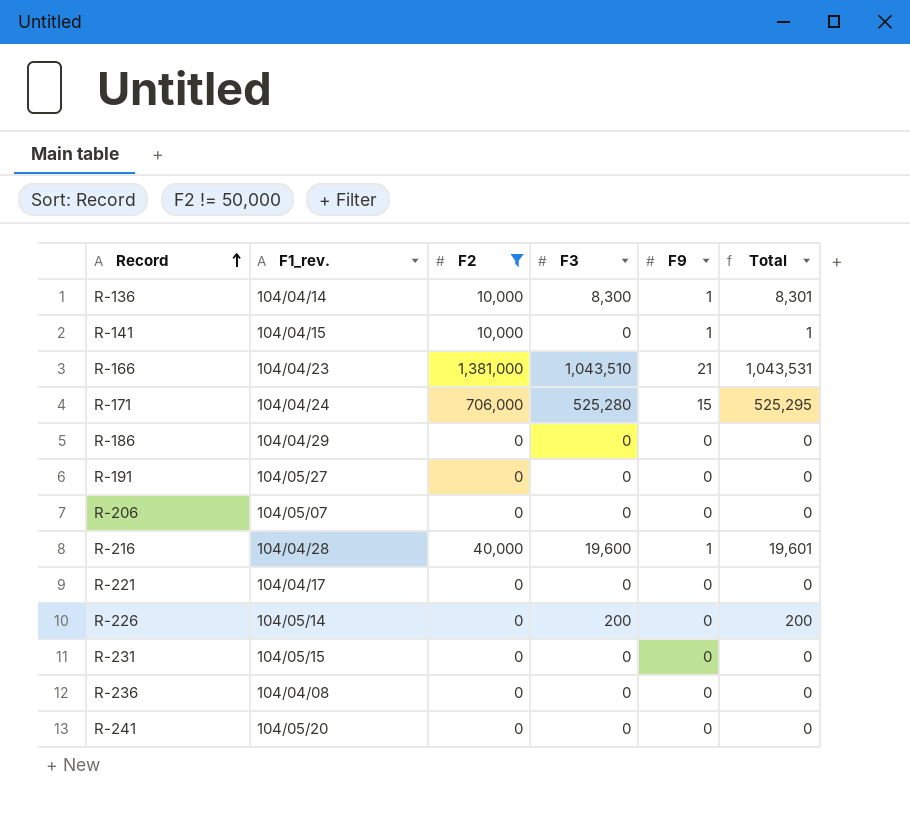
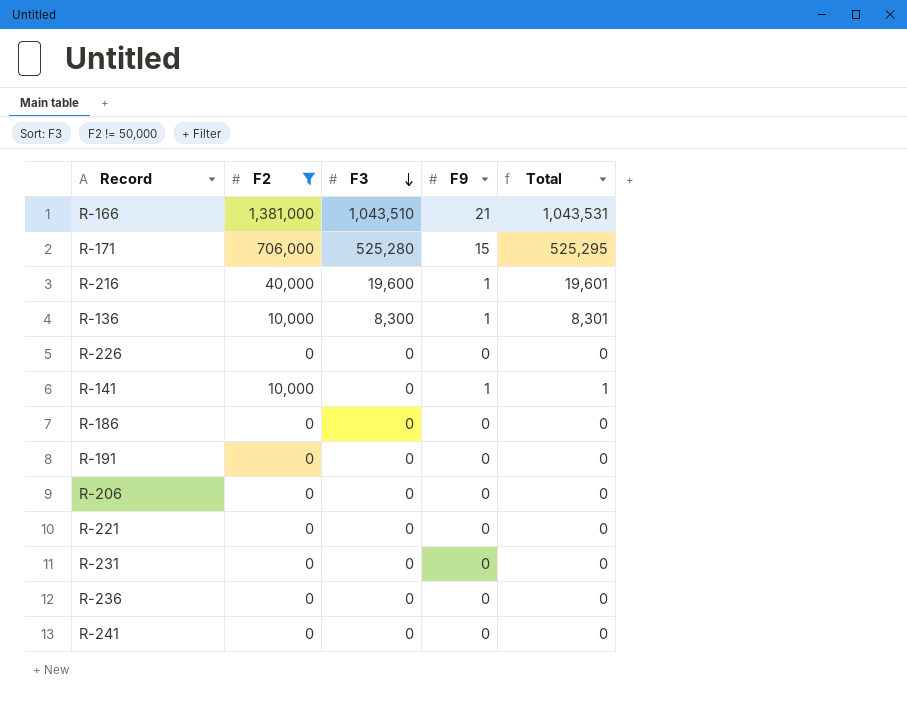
row order: Record ascending -> F3 descending
column F1_rev. | position: 2 -> none
R-226 | F3: 200 -> 0
R-226 | Total: 200 -> 0

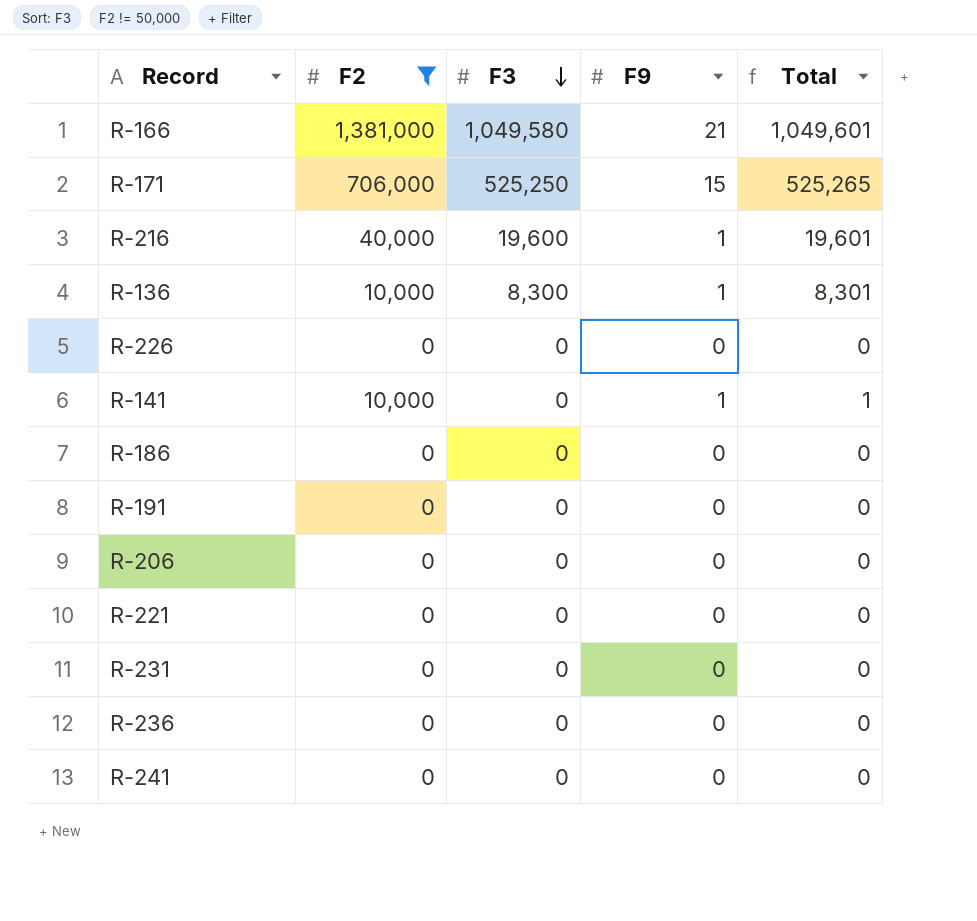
R-166 | F3: 1,043,510 -> 1,049,580
R-166 | Total: 1,043,531 -> 1,049,601
R-171 | F3: 525,280 -> 525,250
R-171 | Total: 525,295 -> 525,265

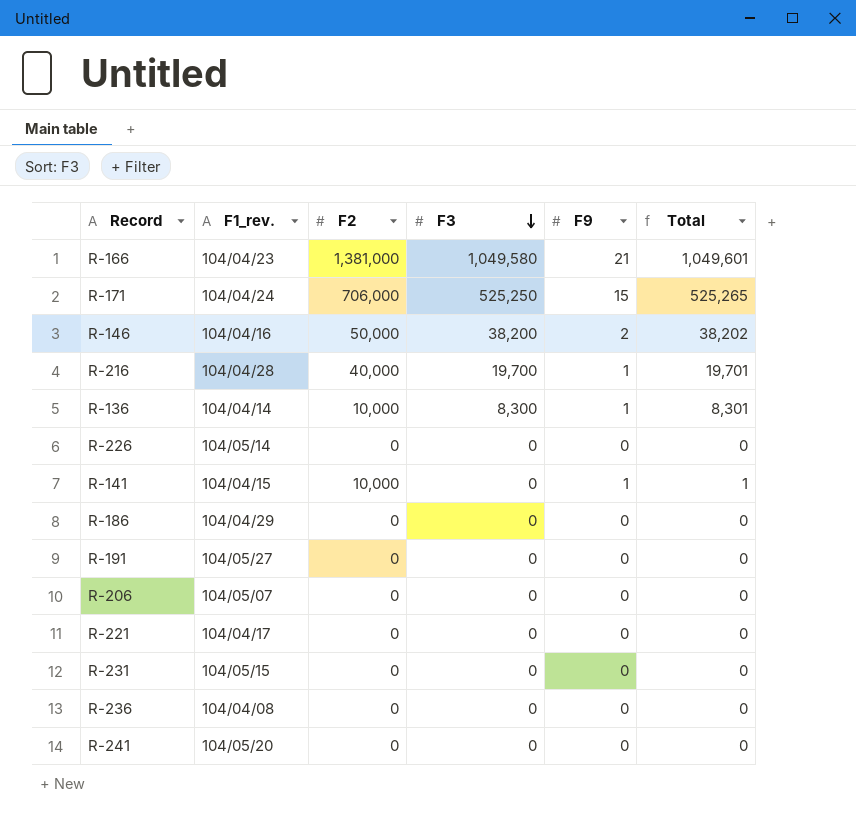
filter: F2 != 50,000 -> none
column F1_rev. | position: none -> 2
R-216 | F3: 19,600 -> 19,700
R-216 | Total: 19,601 -> 19,701

